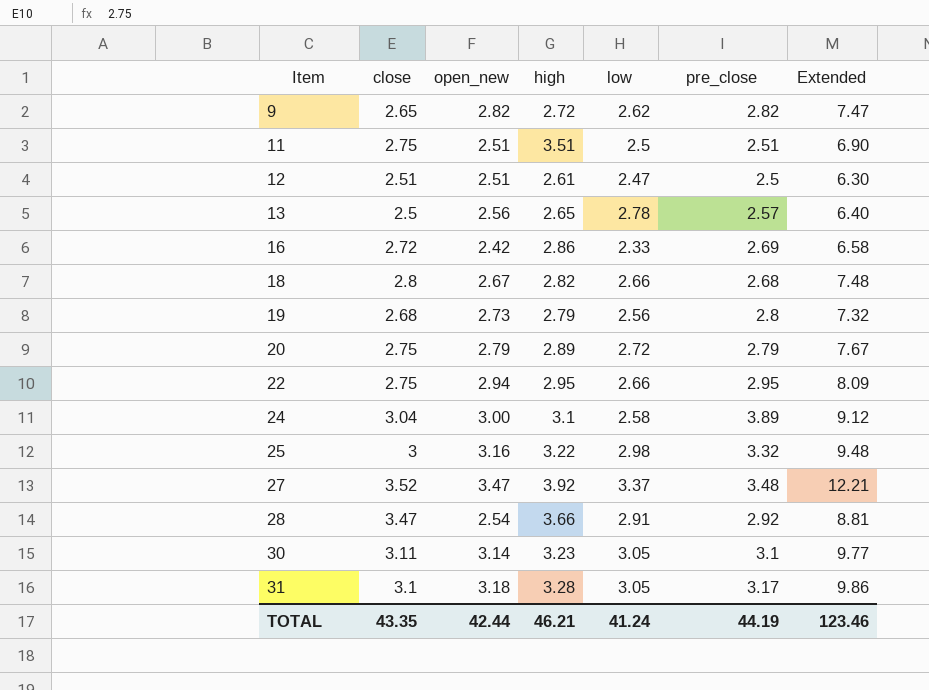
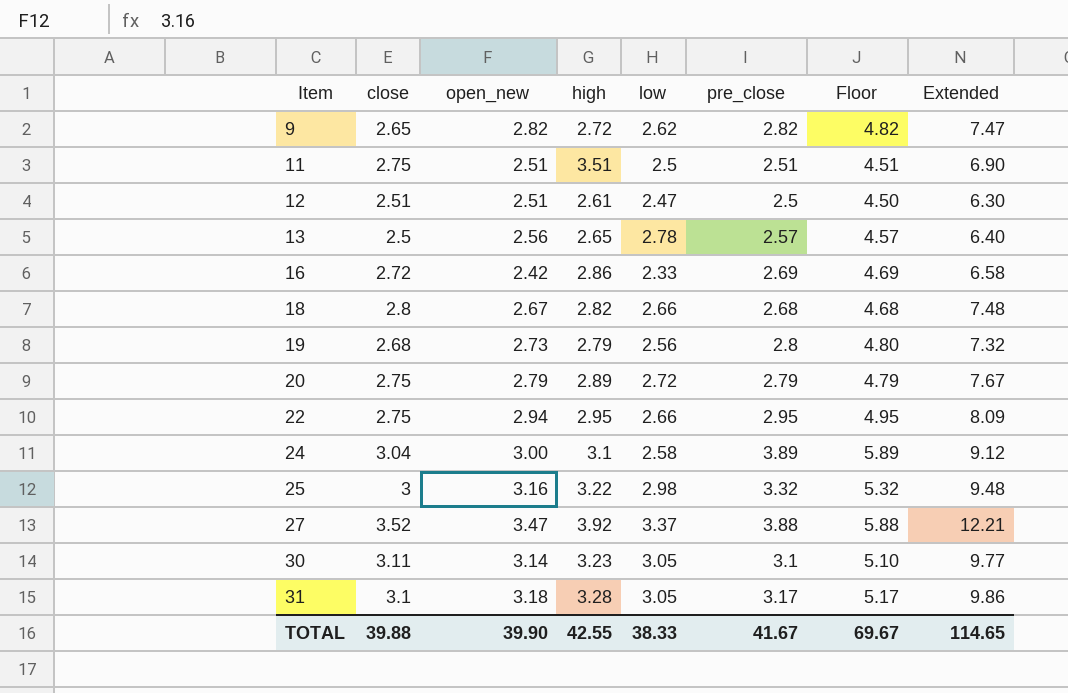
column Floor | formula: none -> [pre_close] + 2
row 28: 3.47 | 2.54 | 3.66 | 2.91 | 2.92 | 8.81 -> none
27 | pre_close: 3.48 -> 3.88
TOTAL | close: 43.35 -> 39.88
TOTAL | open_new: 42.44 -> 39.90
TOTAL | high: 46.21 -> 42.55
TOTAL | low: 41.24 -> 38.33
TOTAL | pre_close: 44.19 -> 41.67
TOTAL | Extended: 123.46 -> 114.65

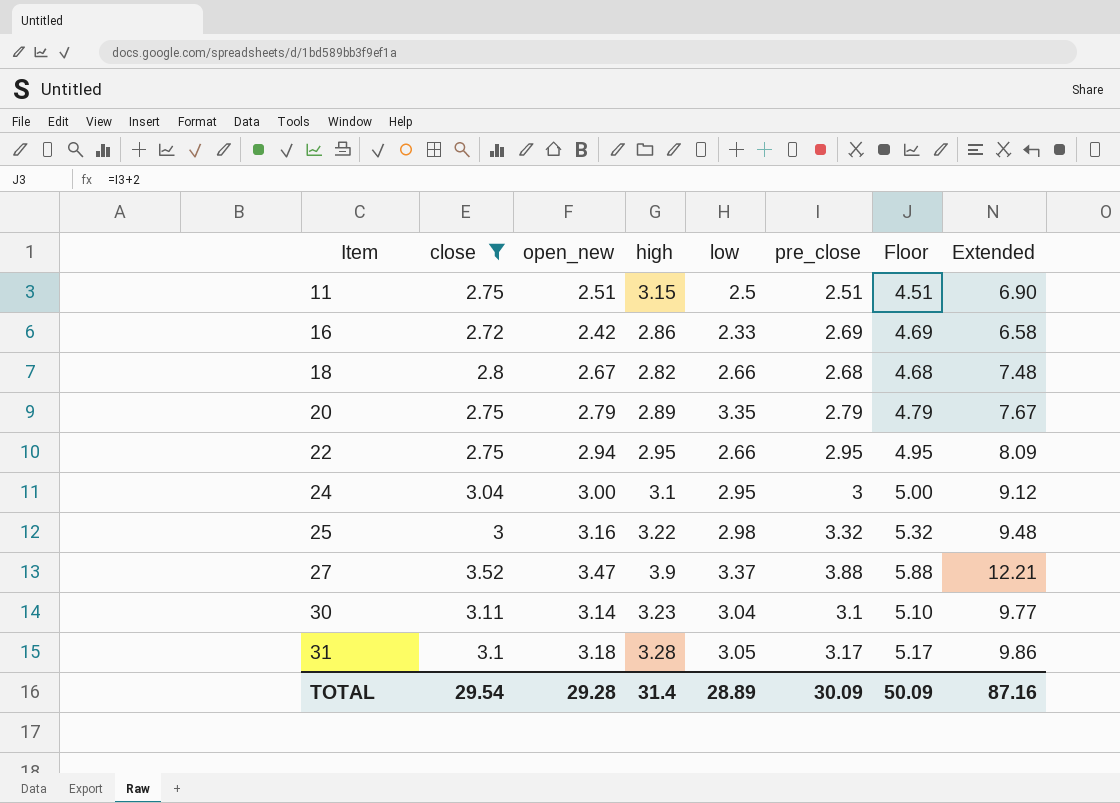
filter: none -> close >= 2.72
11 | high: 3.51 -> 3.15
20 | low: 2.72 -> 3.35
24 | low: 2.58 -> 2.95
24 | pre_close: 3.89 -> 3
24 | Floor: 5.89 -> 5.00
27 | high: 3.92 -> 3.9
30 | low: 3.05 -> 3.04
TOTAL | close: 39.88 -> 29.54
TOTAL | open_new: 39.90 -> 29.28
TOTAL | high: 42.55 -> 31.4
TOTAL | low: 38.33 -> 28.89
TOTAL | pre_close: 41.67 -> 30.09
TOTAL | Floor: 69.67 -> 50.09
TOTAL | Extended: 114.65 -> 87.16

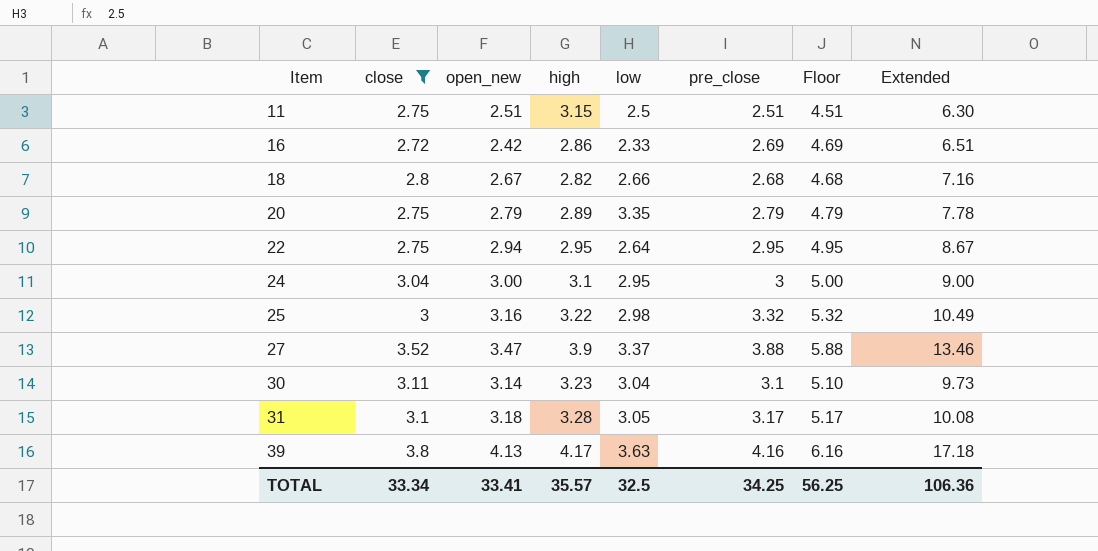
column Extended | formula: [close] * [open_new] -> [open_new] * [pre_close]
22 | low: 2.66 -> 2.64
row 39: none -> 3.8 | 4.13 | 4.17 | 3.63 | 4.16 | 6.16 | 17.18
TOTAL | close: 29.54 -> 33.34
TOTAL | open_new: 29.28 -> 33.41
TOTAL | high: 31.4 -> 35.57
TOTAL | low: 28.89 -> 32.5
TOTAL | pre_close: 30.09 -> 34.25
TOTAL | Floor: 50.09 -> 56.25
TOTAL | Extended: 87.16 -> 106.36

